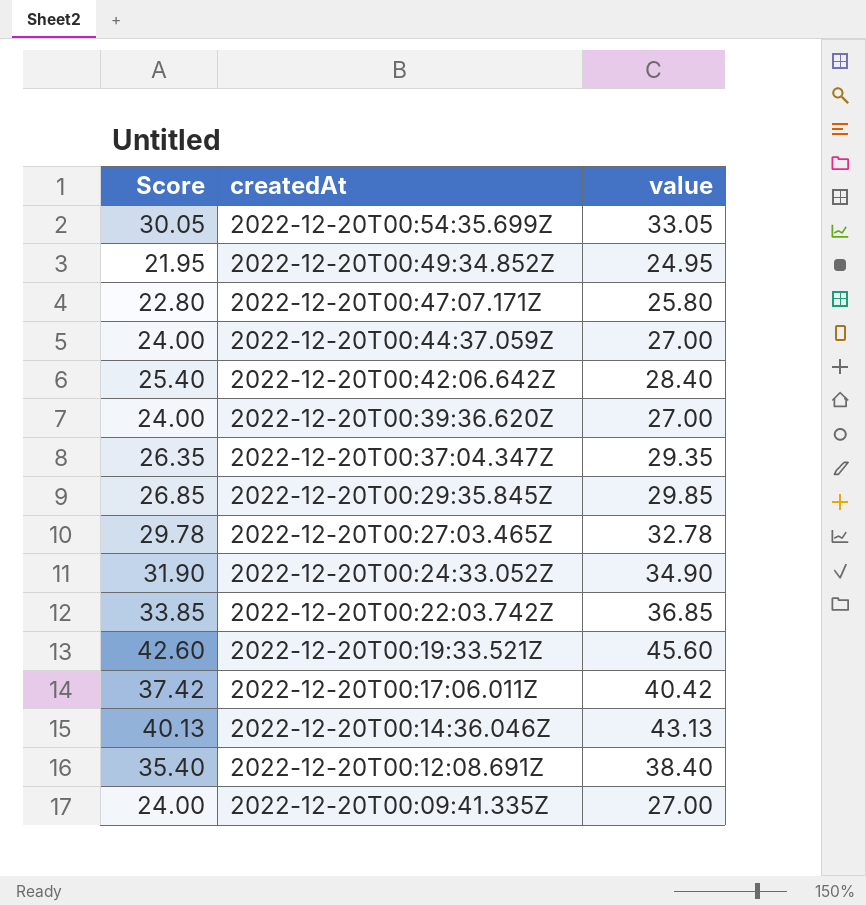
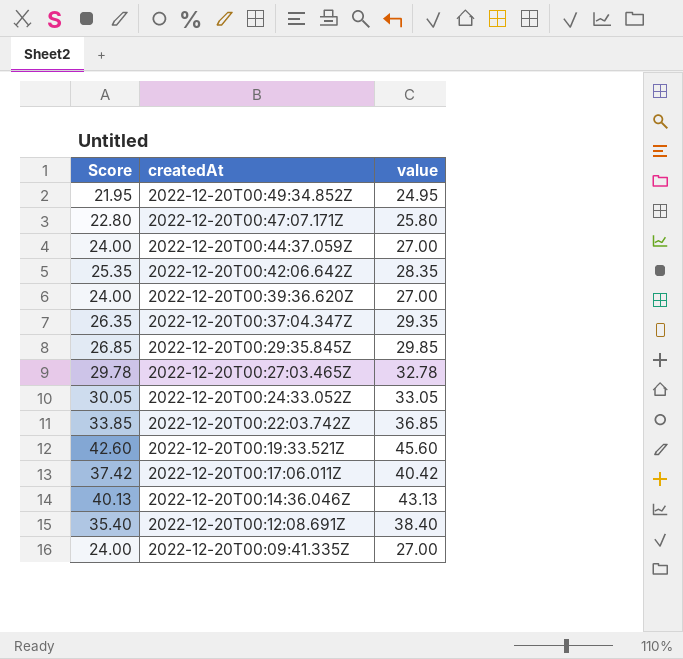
row 2022-12-20T00:54:35.699Z: 30.05 | 33.05 -> none
2022-12-20T00:42:06.642Z | Score: 25.40 -> 25.35
2022-12-20T00:42:06.642Z | value: 28.40 -> 28.35
2022-12-20T00:24:33.052Z | Score: 31.90 -> 30.05
2022-12-20T00:24:33.052Z | value: 34.90 -> 33.05

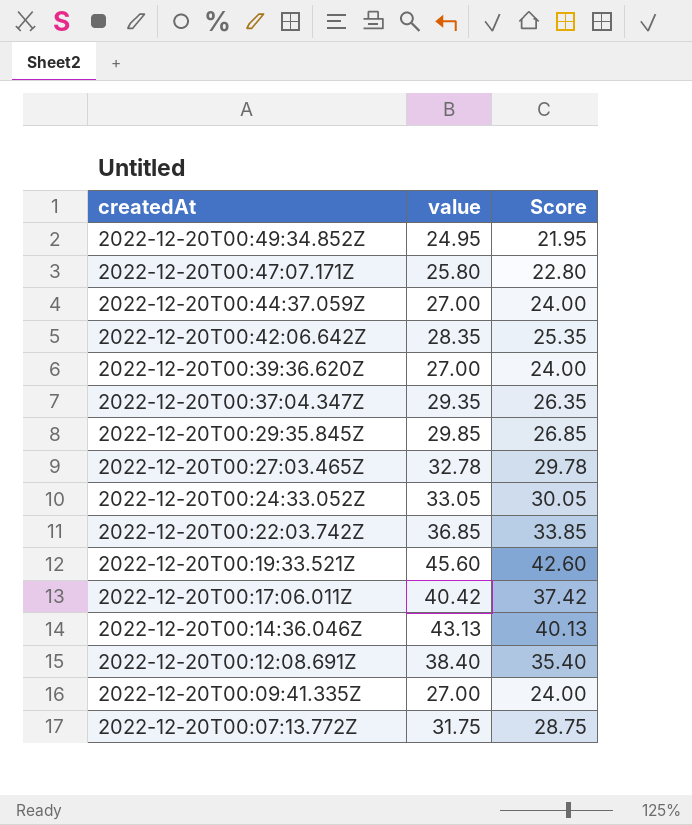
column Score | position: 1 -> 3
row 2022-12-20T00:07:13.772Z: none -> 31.75 | 28.75

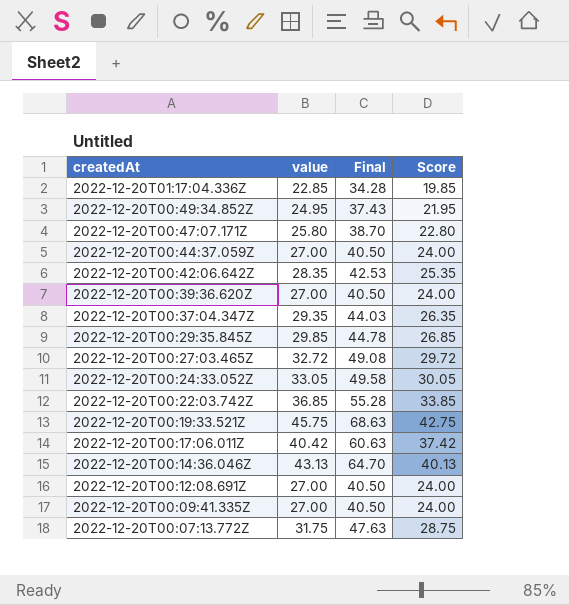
column Final | formula: none -> [value] * 1.5
row 2022-12-20T01:17:04.336Z: none -> 22.85 | 34.28 | 19.85
2022-12-20T00:27:03.465Z | value: 32.78 -> 32.72
2022-12-20T00:27:03.465Z | Score: 29.78 -> 29.72
2022-12-20T00:19:33.521Z | value: 45.60 -> 45.75
2022-12-20T00:19:33.521Z | Score: 42.60 -> 42.75
2022-12-20T00:12:08.691Z | value: 38.40 -> 27.00
2022-12-20T00:12:08.691Z | Score: 35.40 -> 24.00

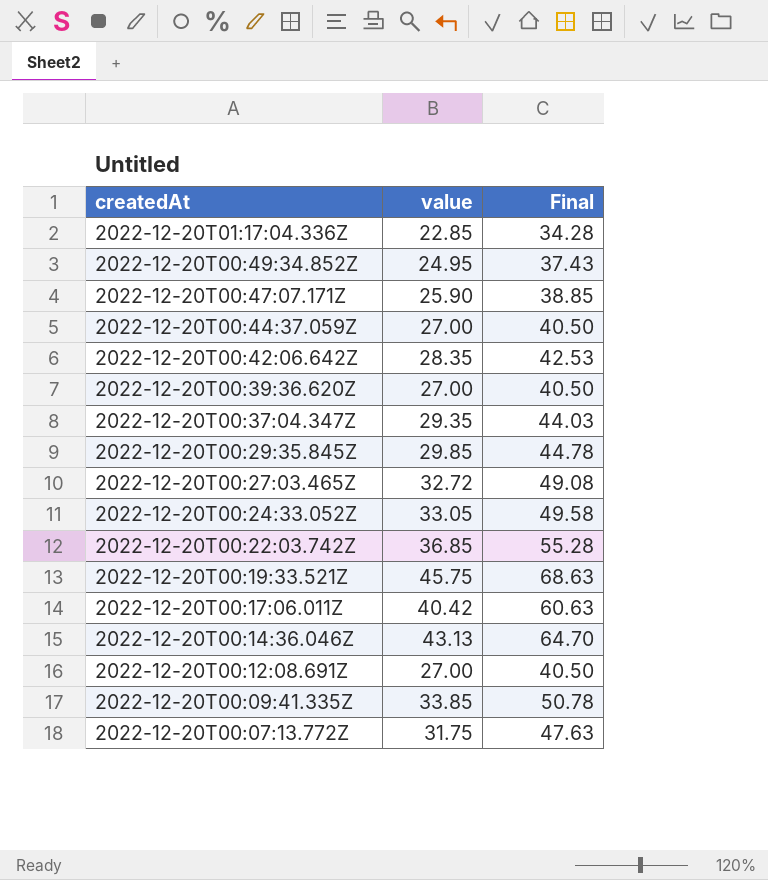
column Score | formula: [value] - 3 -> none
2022-12-20T00:47:07.171Z | value: 25.80 -> 25.90
2022-12-20T00:47:07.171Z | Final: 38.70 -> 38.85
2022-12-20T00:09:41.335Z | value: 27.00 -> 33.85
2022-12-20T00:09:41.335Z | Final: 40.50 -> 50.78

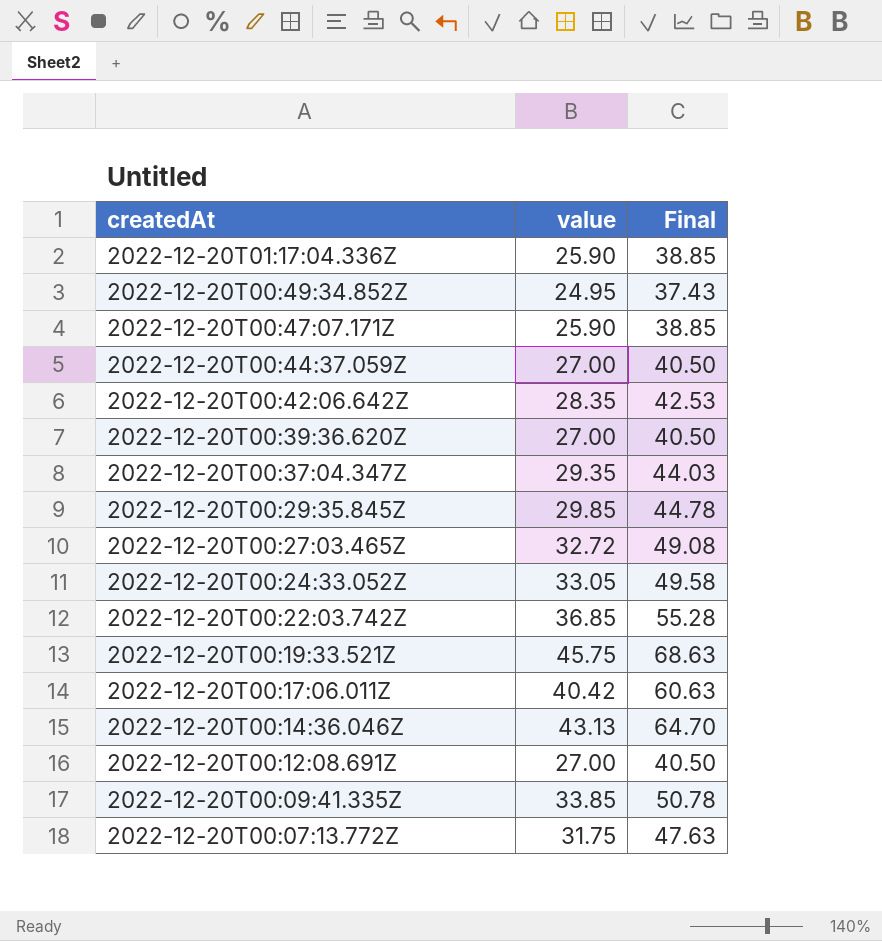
2022-12-20T01:17:04.336Z | value: 22.85 -> 25.90
2022-12-20T01:17:04.336Z | Final: 34.28 -> 38.85

